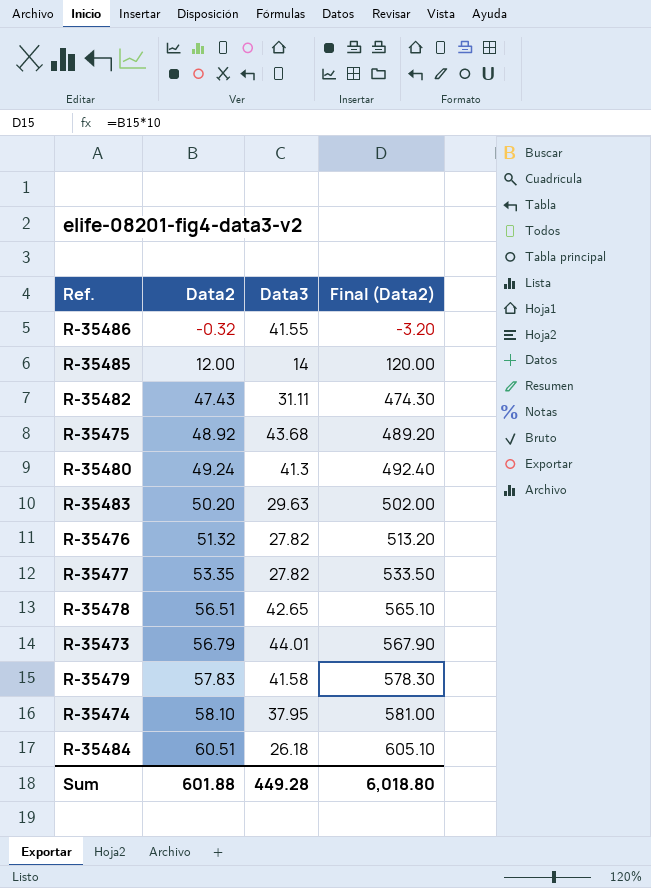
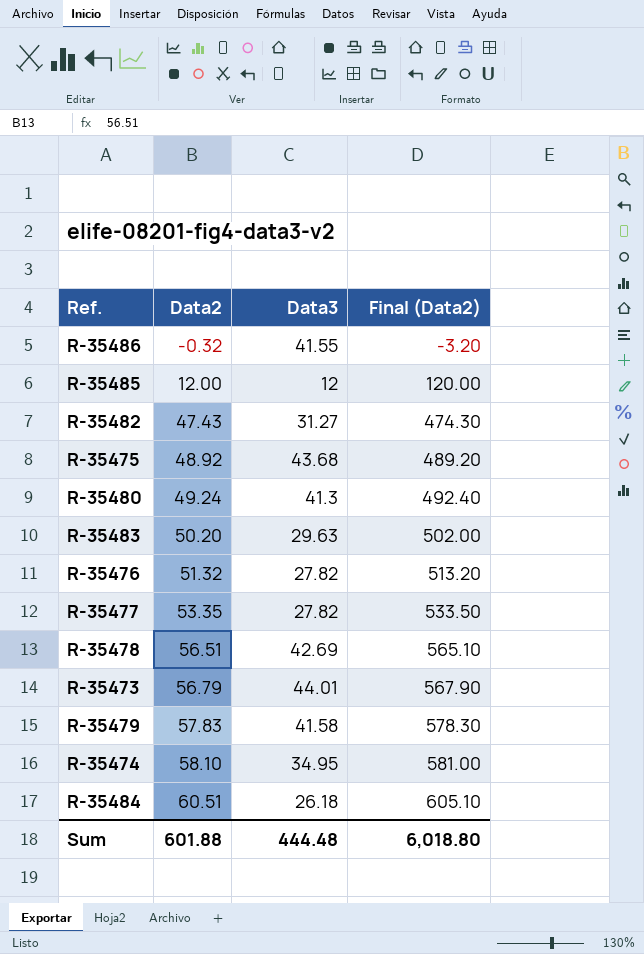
R-35485 | Data3: 14 -> 12
R-35482 | Data3: 31.11 -> 31.27
R-35478 | Data3: 42.65 -> 42.69
R-35474 | Data3: 37.95 -> 34.95
Sum | Data3: 449.28 -> 444.48

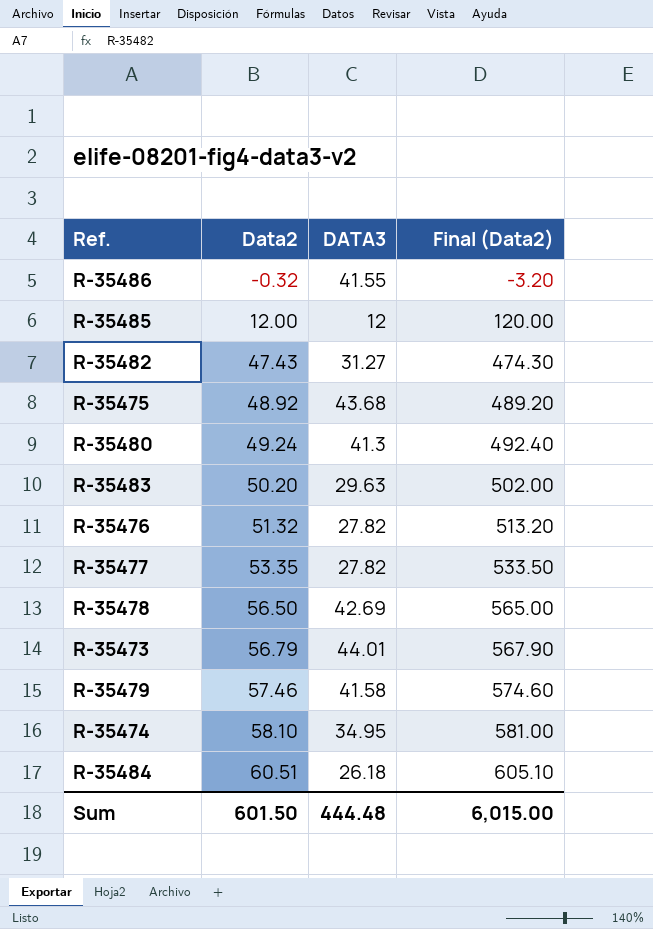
column name: Data3 -> DATA3
R-35478 | Data2: 56.51 -> 56.50
R-35478 | Final (Data2): 565.10 -> 565.00
R-35479 | Data2: 57.83 -> 57.46
R-35479 | Final (Data2): 578.30 -> 574.60
Sum | Data2: 601.88 -> 601.50
Sum | Final (Data2): 6,018.80 -> 6,015.00

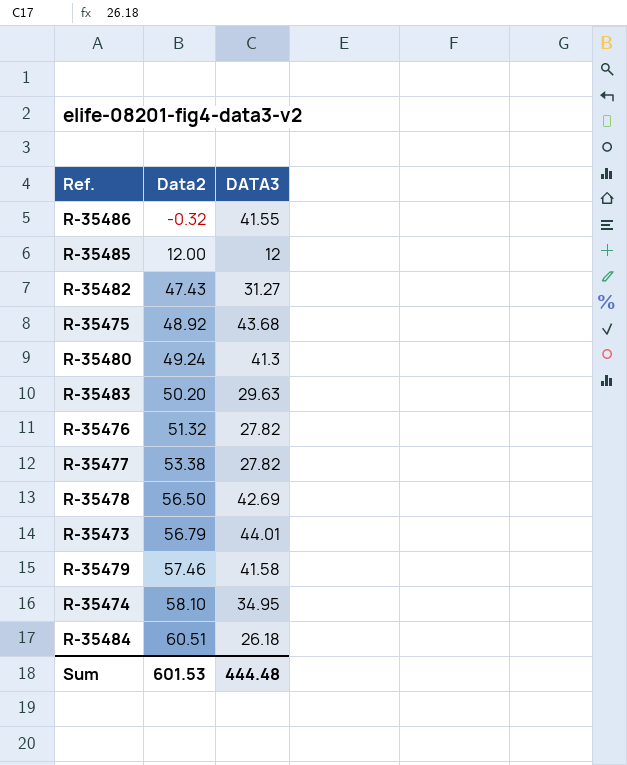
column Final (Data2) | formula: [Data2] * 10 -> none
R-35477 | Data2: 53.35 -> 53.38
Sum | Data2: 601.50 -> 601.53

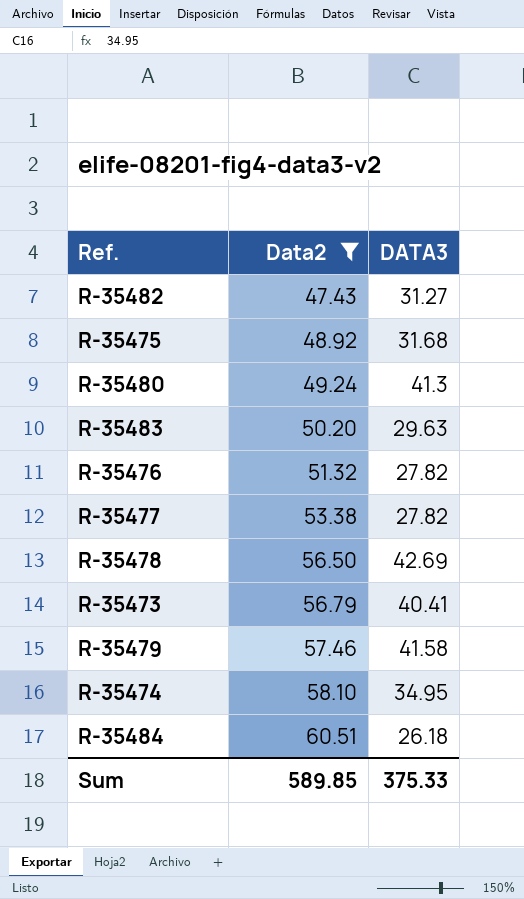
filter: none -> Data2 >= 47.43
R-35475 | DATA3: 43.68 -> 31.68
R-35473 | DATA3: 44.01 -> 40.41
Sum | Data2: 601.53 -> 589.85
Sum | DATA3: 444.48 -> 375.33

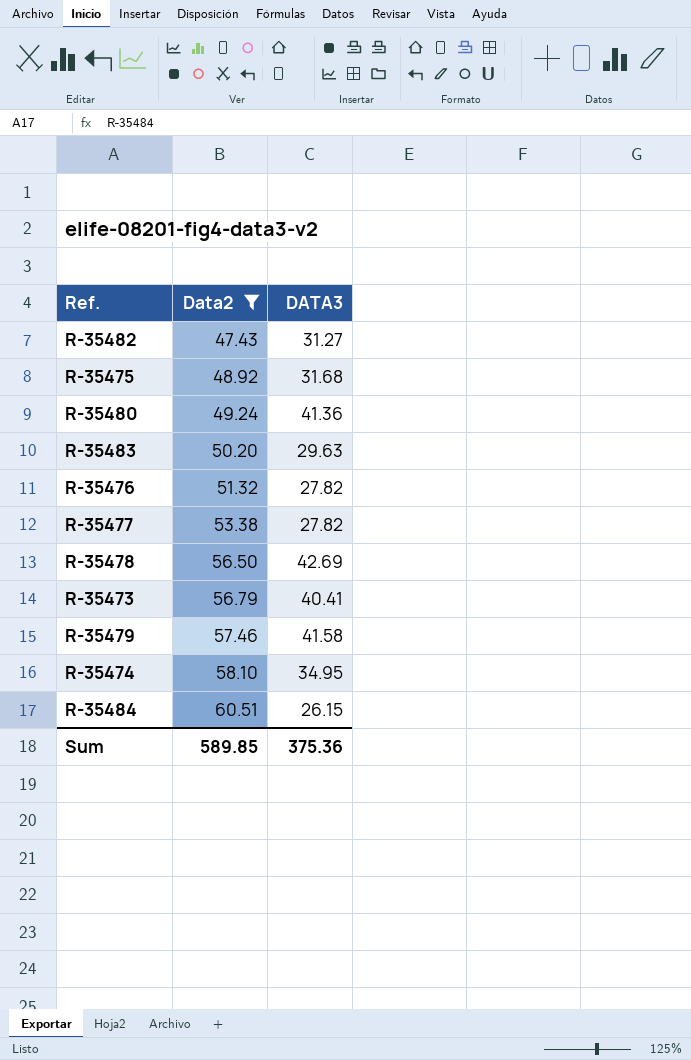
R-35480 | DATA3: 41.3 -> 41.36
R-35484 | DATA3: 26.18 -> 26.15
Sum | DATA3: 375.33 -> 375.36

